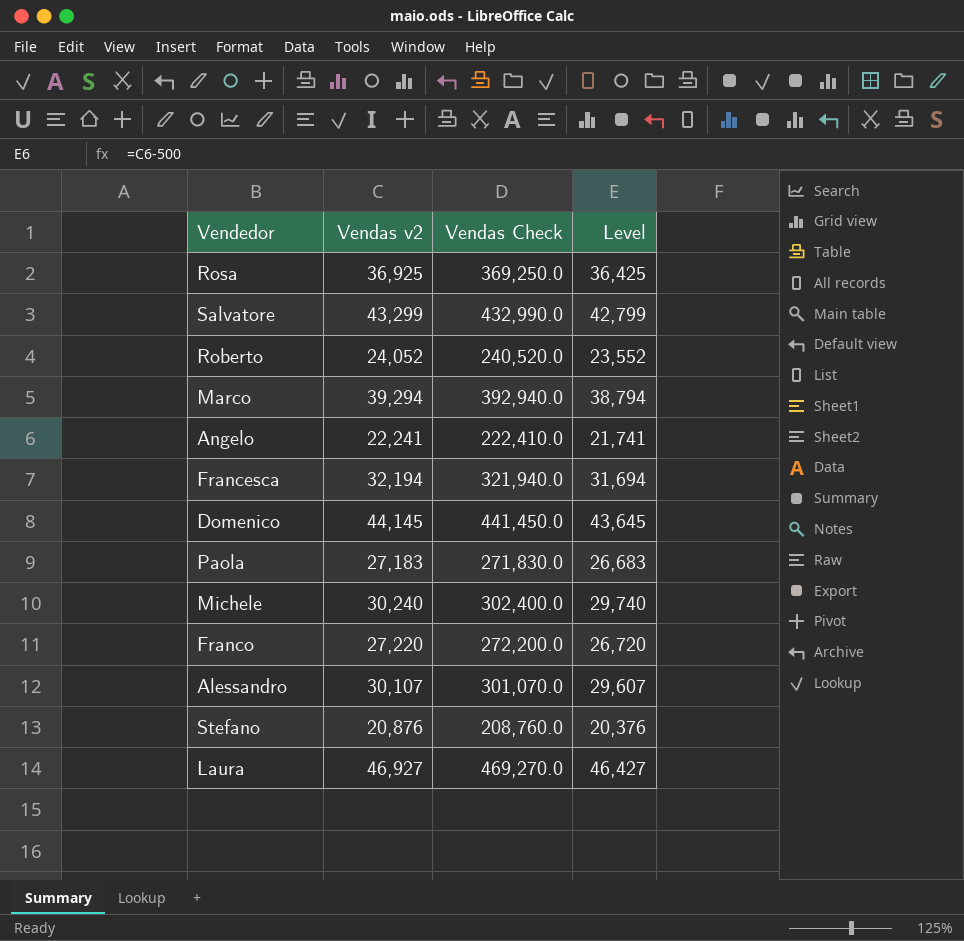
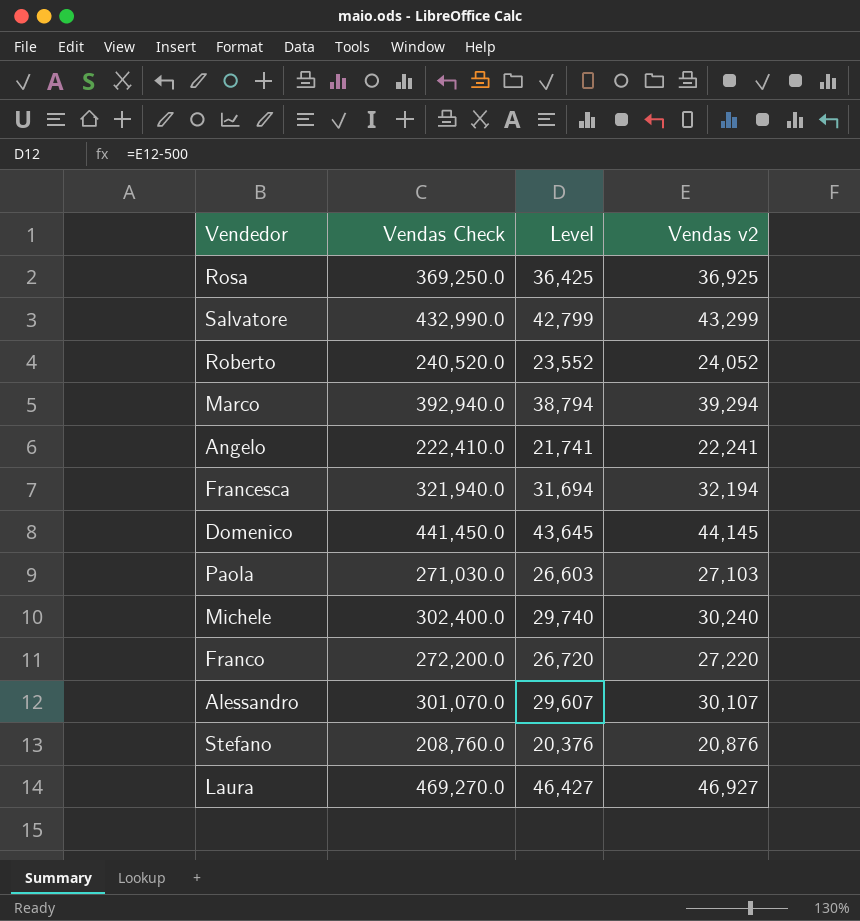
column Vendas v2 | position: 2 -> 4
Paola | Vendas Check: 271,830.0 -> 271,030.0
Paola | Level: 26,683 -> 26,603
Paola | Vendas v2: 27,183 -> 27,103

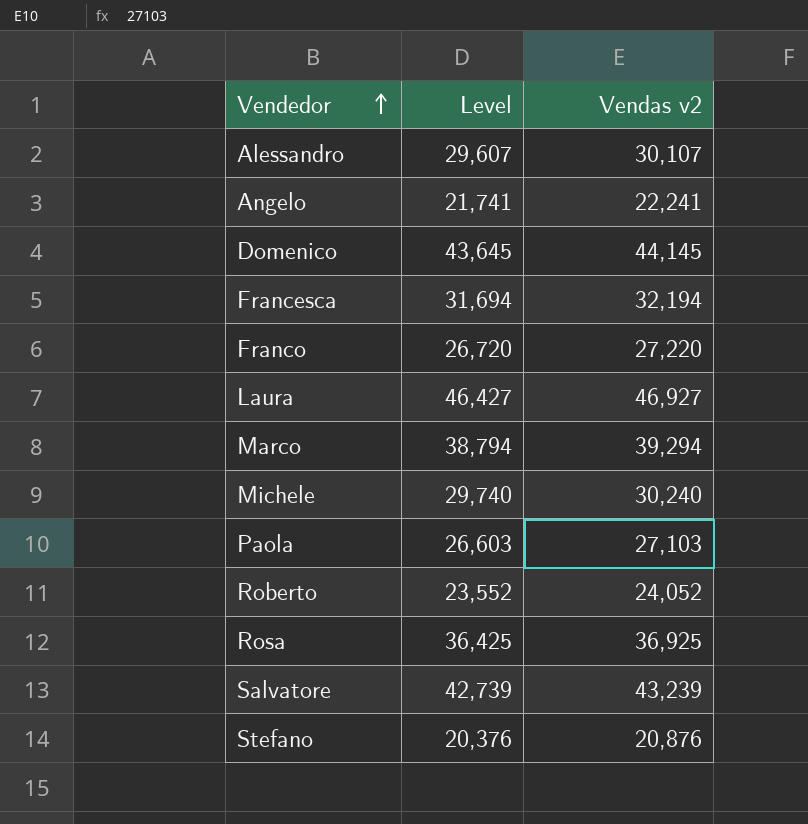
row order: none -> Vendedor ascending
column Vendas Check | formula: [Vendas v2] * 10 -> none
Salvatore | Level: 42,799 -> 42,739
Salvatore | Vendas v2: 43,299 -> 43,239

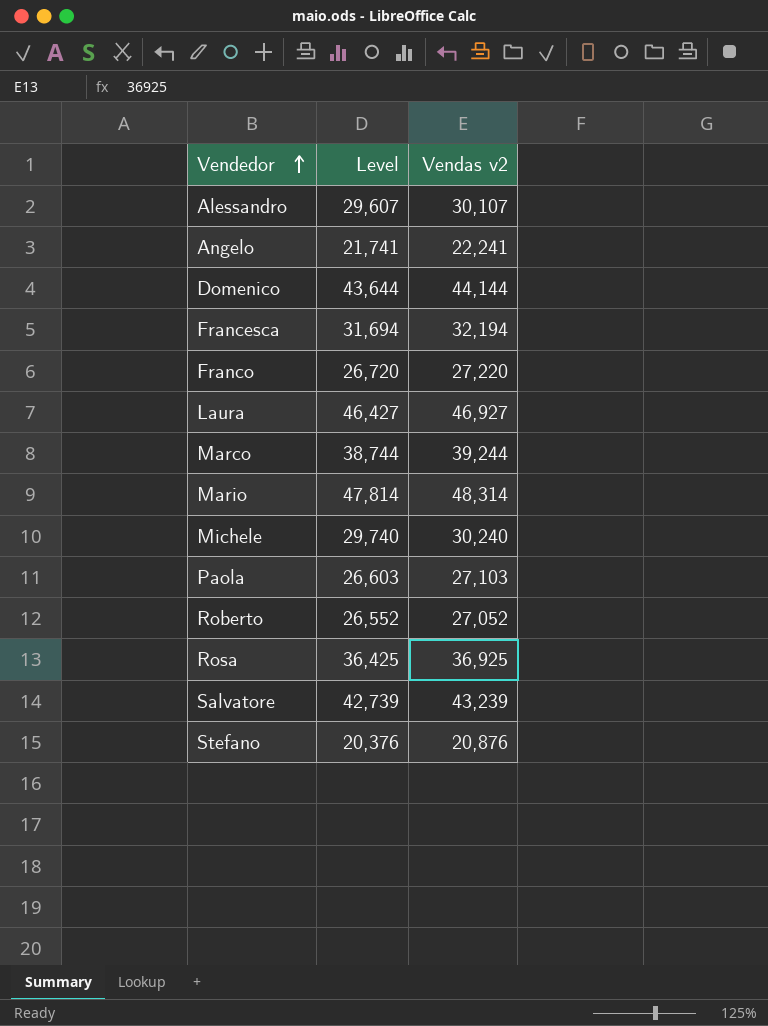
Domenico | Level: 43,645 -> 43,644
Domenico | Vendas v2: 44,145 -> 44,144
Marco | Level: 38,794 -> 38,744
Marco | Vendas v2: 39,294 -> 39,244
row Mario: none -> 47,814 | 48,314
Roberto | Level: 23,552 -> 26,552
Roberto | Vendas v2: 24,052 -> 27,052

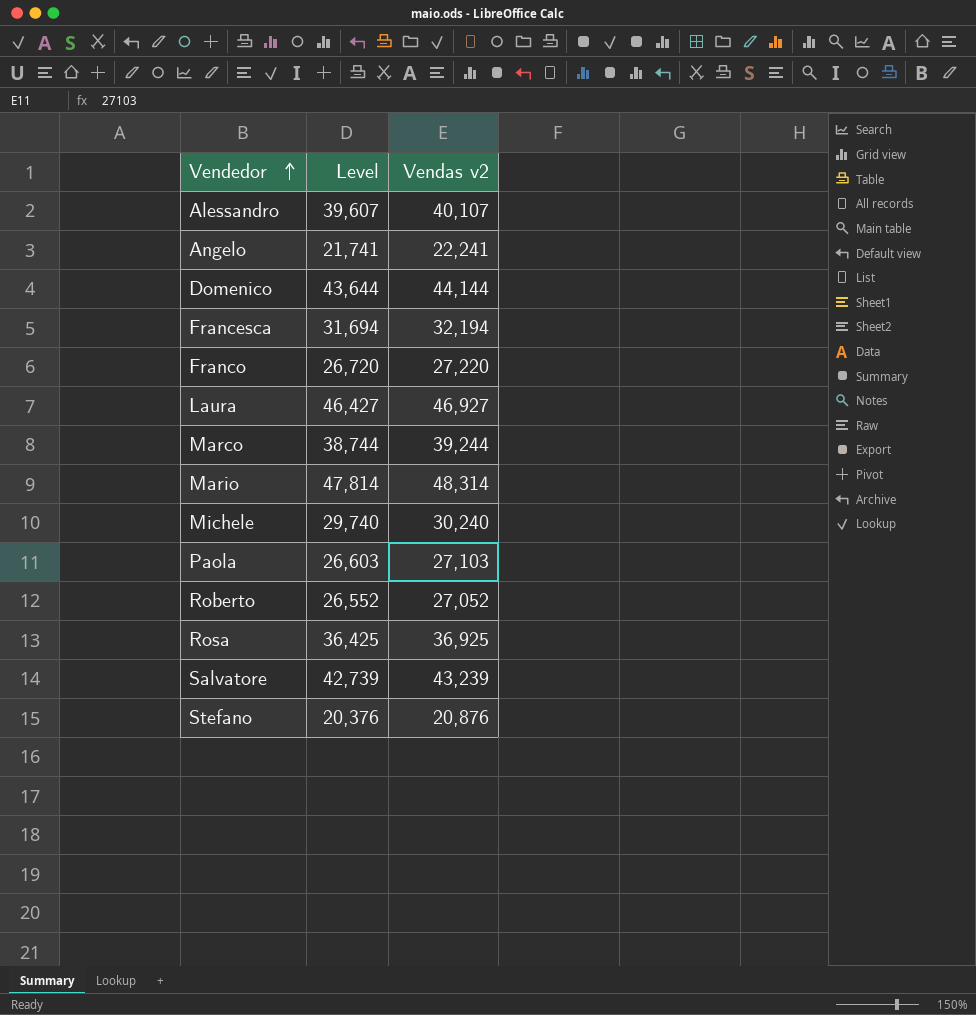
Alessandro | Level: 29,607 -> 39,607
Alessandro | Vendas v2: 30,107 -> 40,107

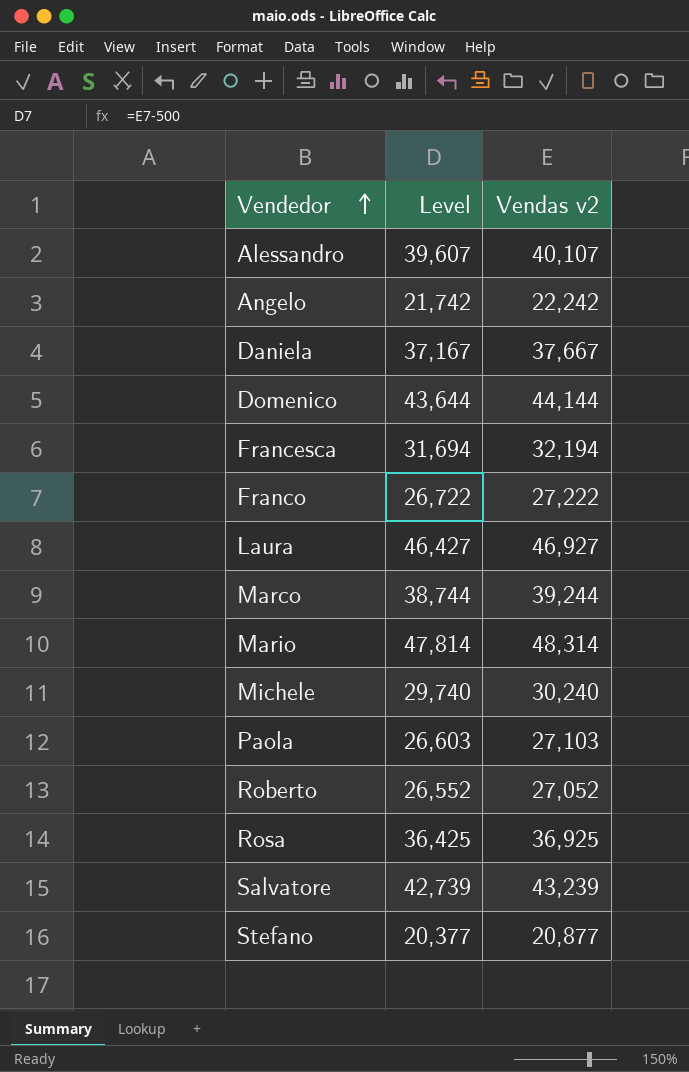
Angelo | Level: 21,741 -> 21,742
Angelo | Vendas v2: 22,241 -> 22,242
row Daniela: none -> 37,167 | 37,667
Franco | Level: 26,720 -> 26,722
Franco | Vendas v2: 27,220 -> 27,222
Stefano | Level: 20,376 -> 20,377
Stefano | Vendas v2: 20,876 -> 20,877

